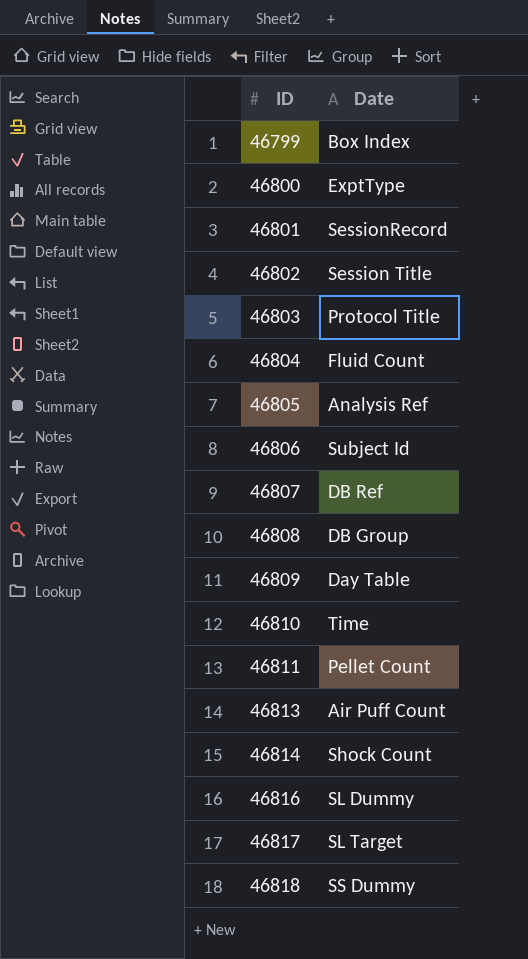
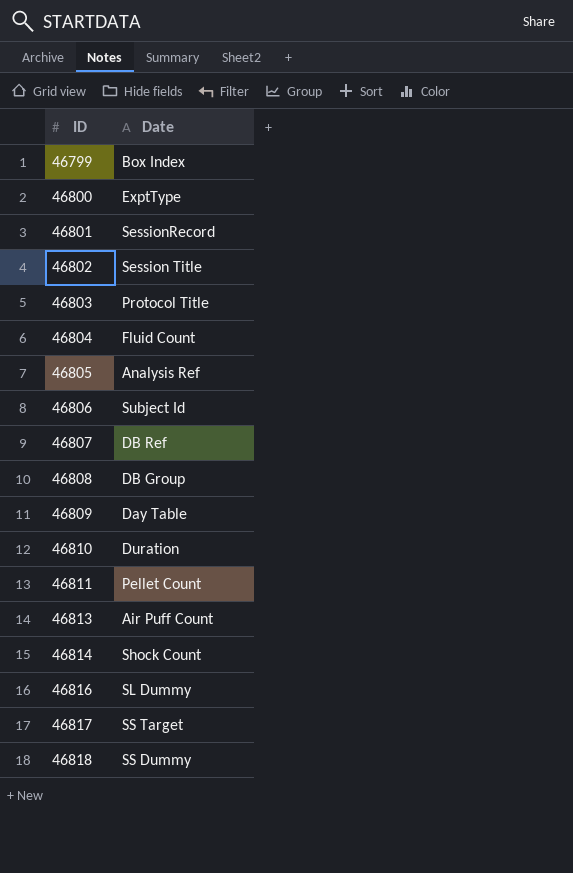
46810 | Date: Time -> Duration
46817 | Date: SL Target -> SS Target

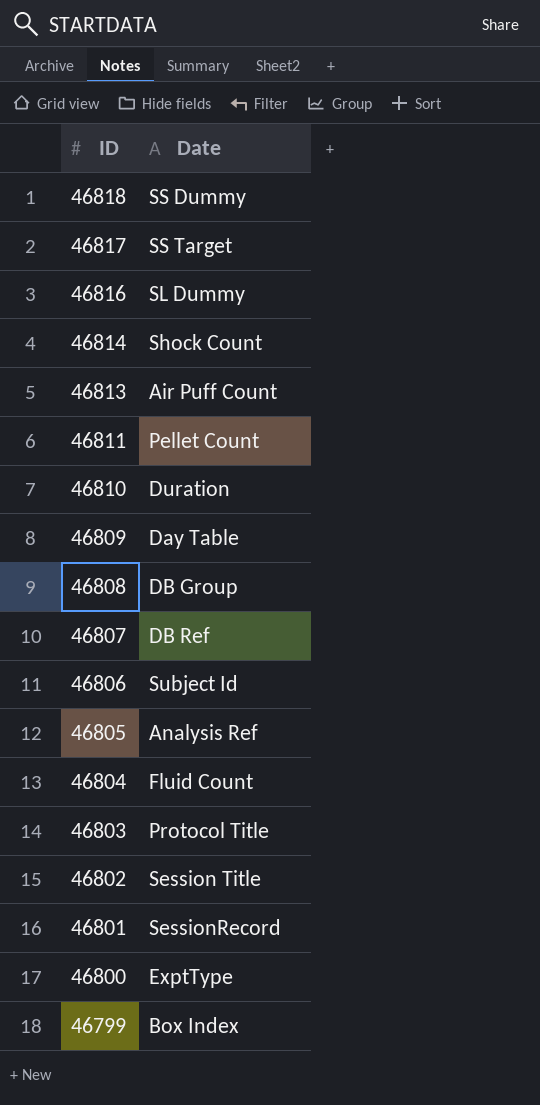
row order: ID ascending -> ID descending

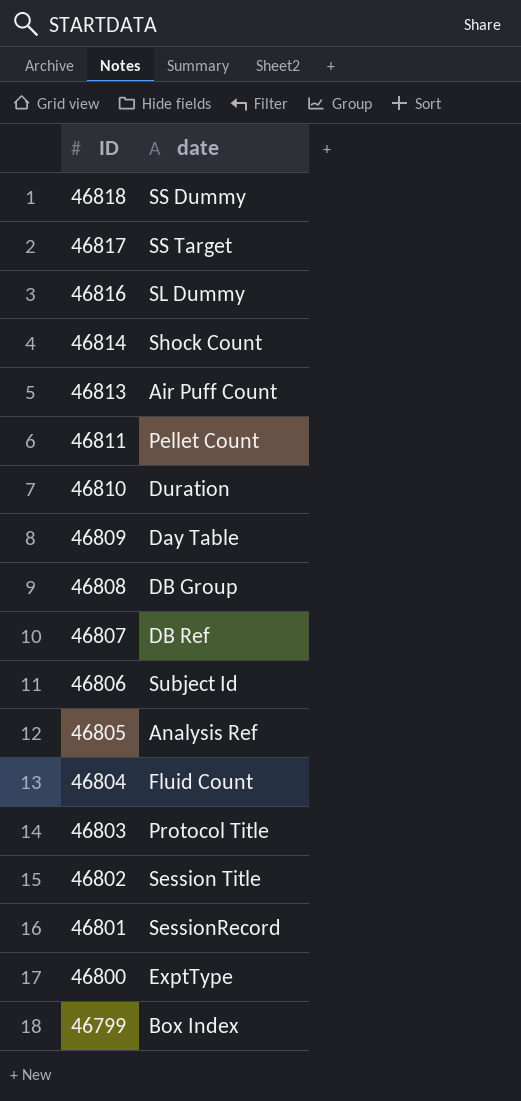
column name: Date -> date

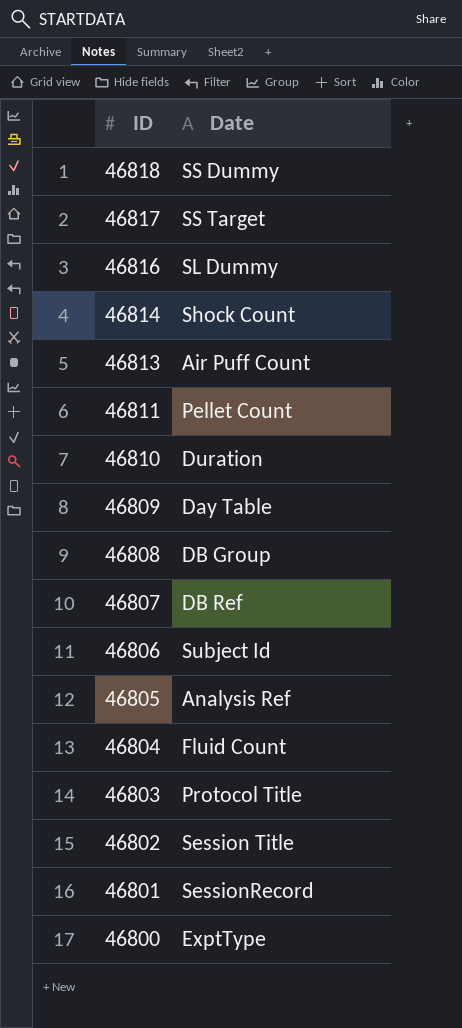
column name: date -> Date
row 46799: Box Index -> none

